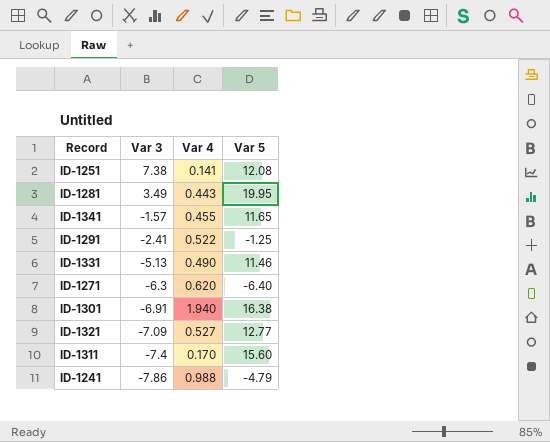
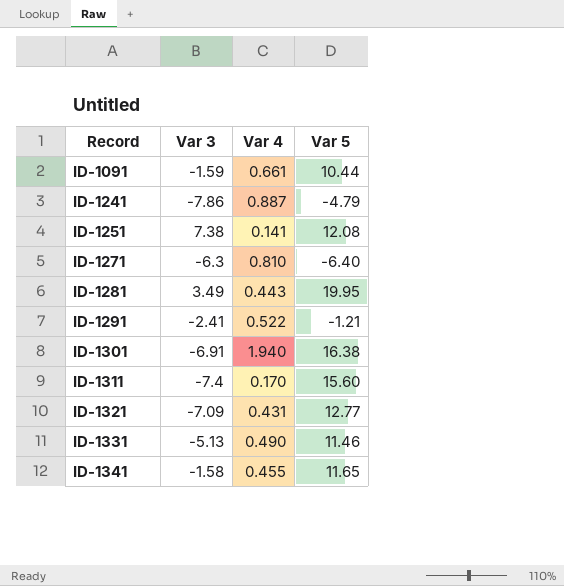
row order: Var 3 descending -> Record ascending
row ID-1091: none -> -1.59 | 0.661 | 10.44
ID-1241 | Var 4: 0.988 -> 0.887
ID-1271 | Var 4: 0.620 -> 0.810
ID-1291 | Var 5: -1.25 -> -1.21
ID-1321 | Var 4: 0.527 -> 0.431
ID-1341 | Var 3: -1.57 -> -1.58

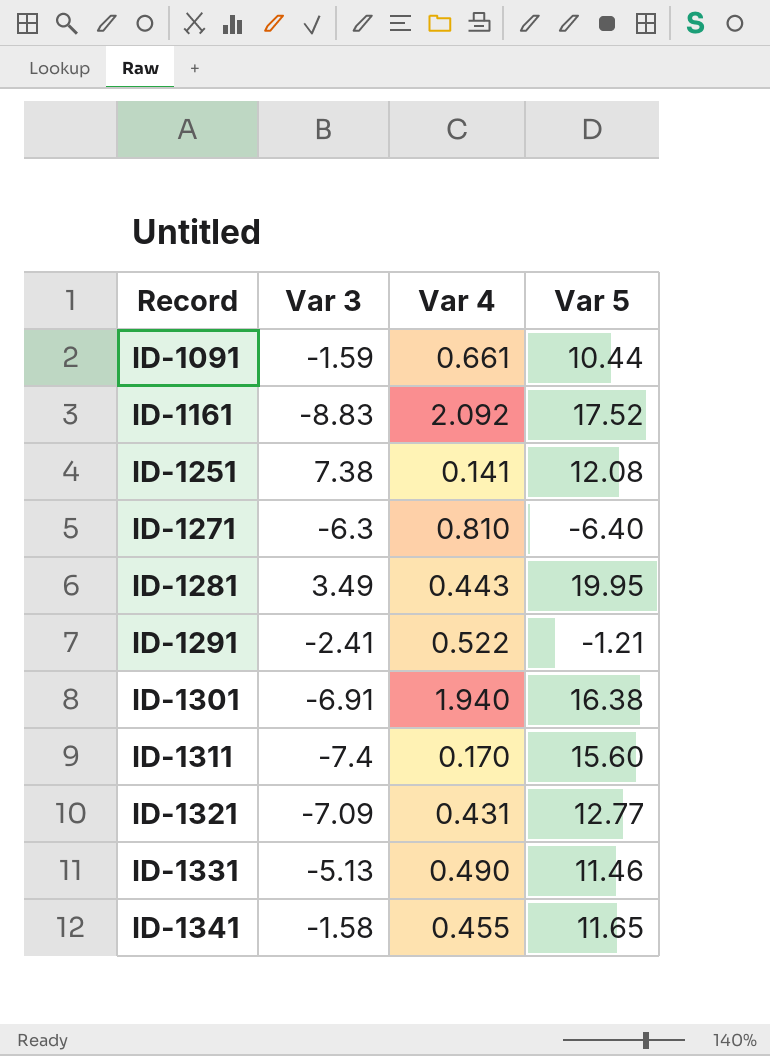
row ID-1241: -7.86 | 0.887 | -4.79 -> none
row ID-1161: none -> -8.83 | 2.092 | 17.52

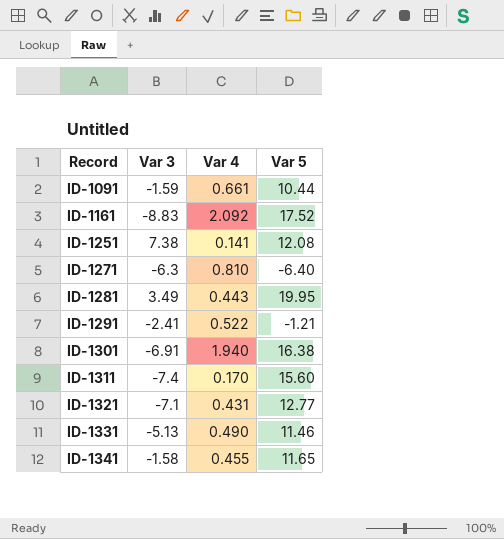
ID-1321 | Var 3: -7.09 -> -7.1

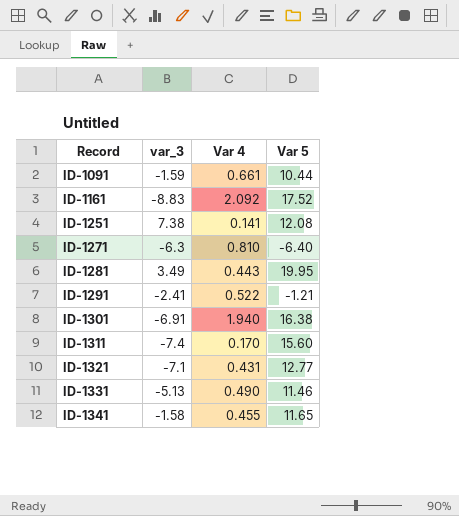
column name: Var 3 -> var_3

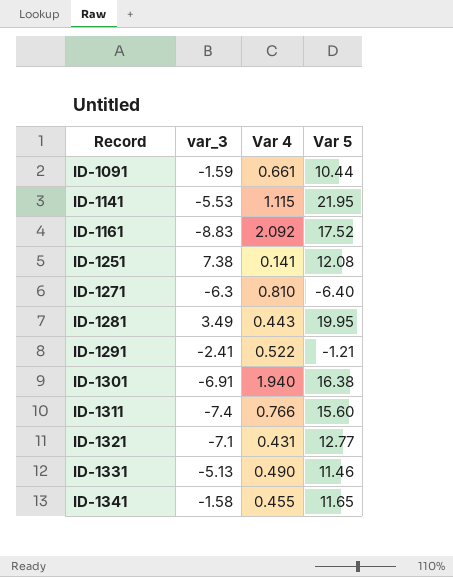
row ID-1141: none -> -5.53 | 1.115 | 21.95
ID-1311 | Var 4: 0.170 -> 0.766

